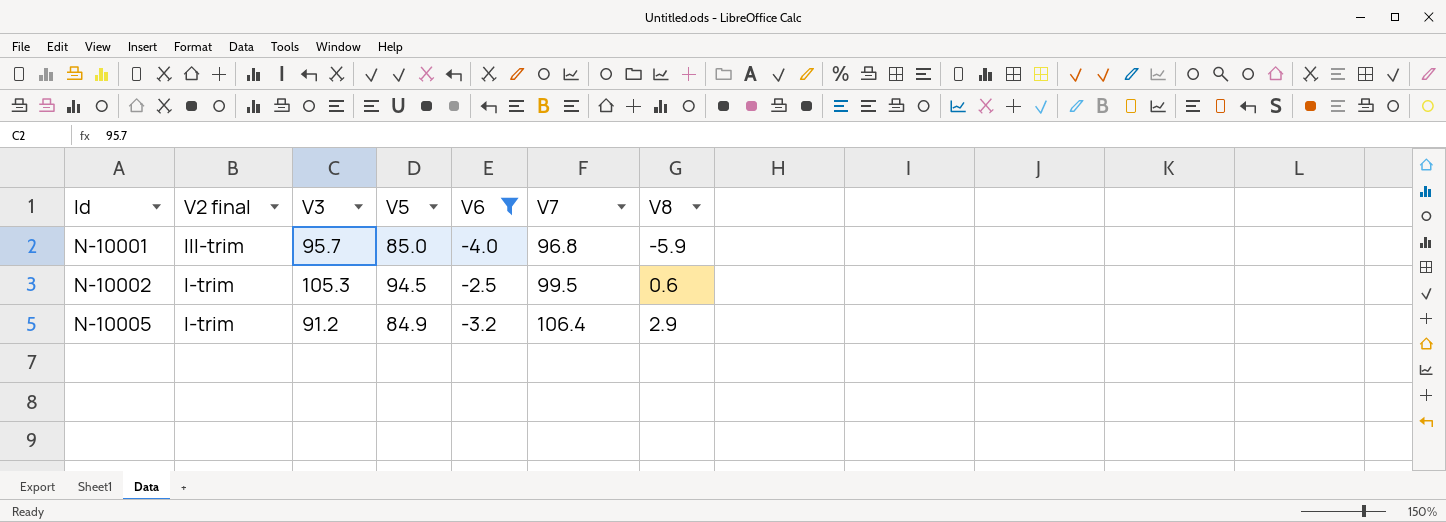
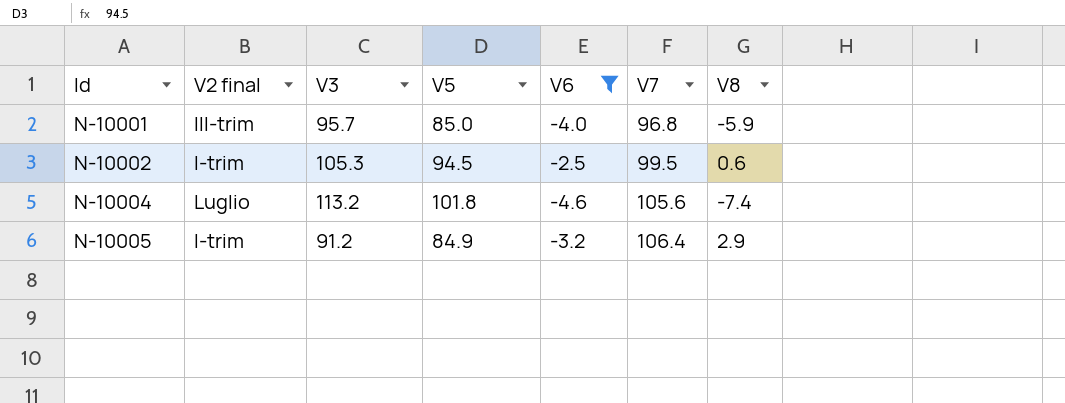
row N-10004: none -> Luglio | 113.2 | 101.8 | -4.6 | 105.6 | -7.4

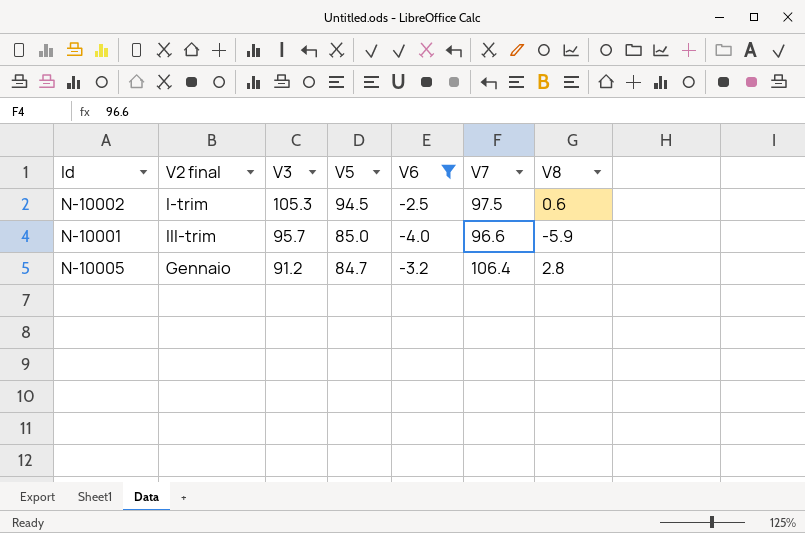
row order: Id ascending -> V3 descending
row N-10004: Luglio | 113.2 | 101.8 | -4.6 | 105.6 | -7.4 -> none
N-10002 | V7: 99.5 -> 97.5
N-10001 | V7: 96.8 -> 96.6
N-10005 | V2 final: I-trim -> Gennaio
N-10005 | V5: 84.9 -> 84.7
N-10005 | V8: 2.9 -> 2.8

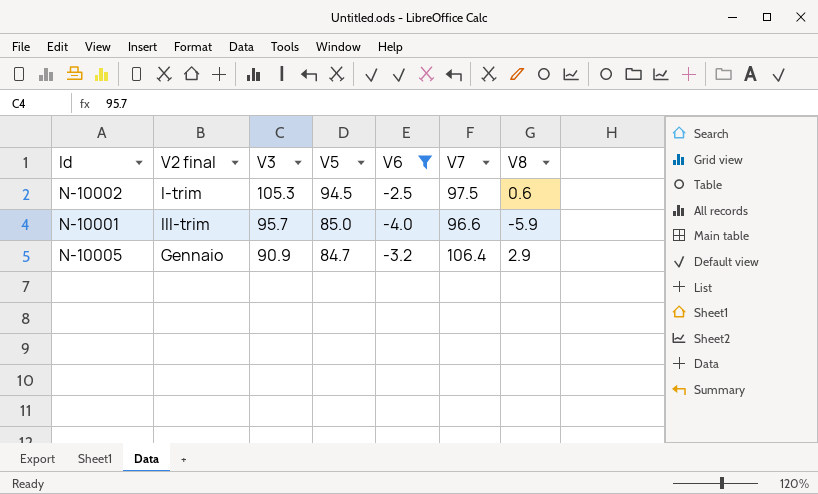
N-10005 | V3: 91.2 -> 90.9
N-10005 | V8: 2.8 -> 2.9

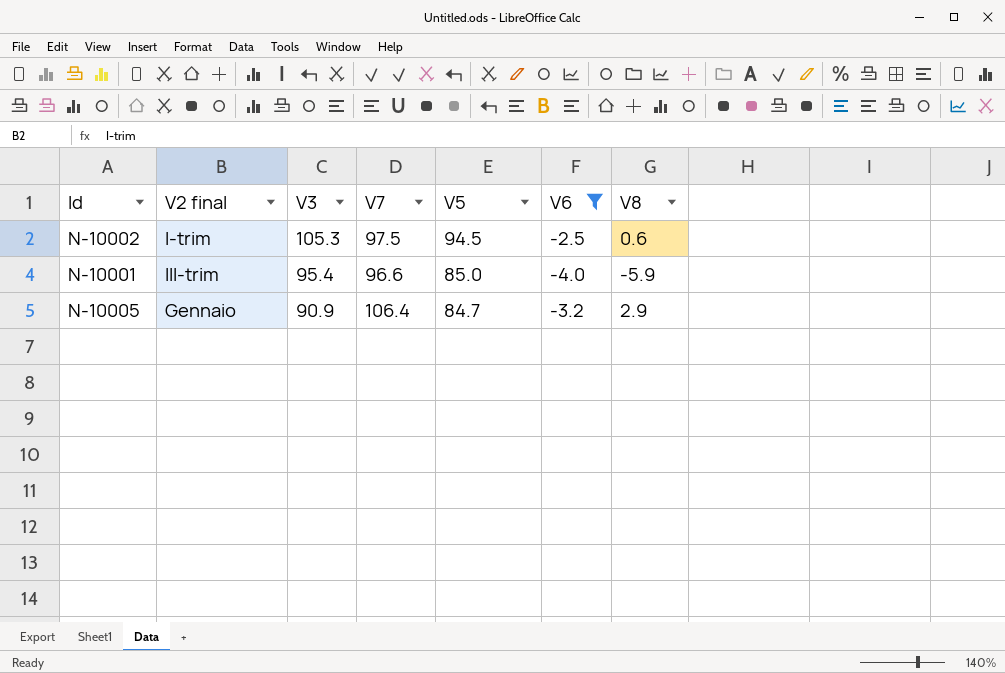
column V7 | position: 6 -> 4
N-10001 | V3: 95.7 -> 95.4

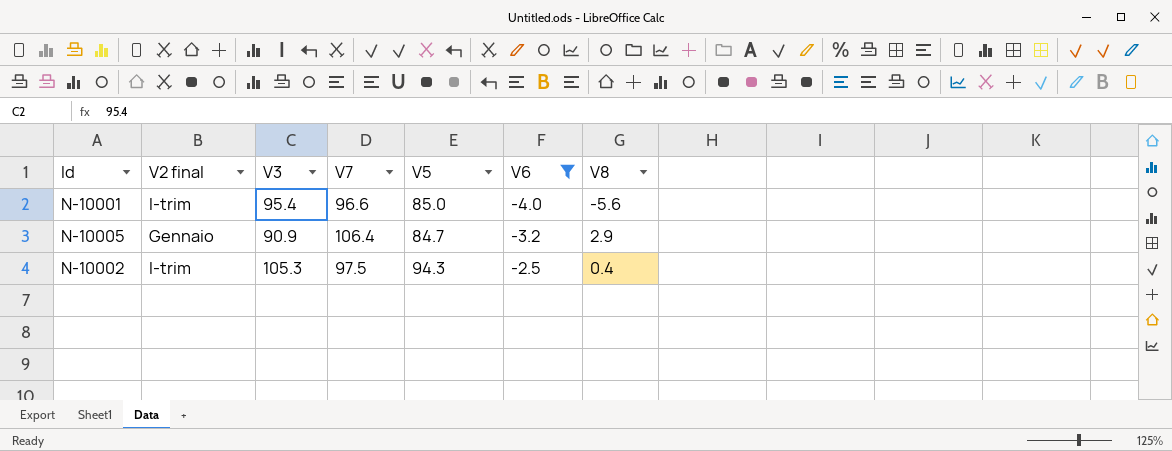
row order: V3 descending -> V6 ascending
N-10001 | V2 final: III-trim -> I-trim
N-10001 | V8: -5.9 -> -5.6
N-10002 | V5: 94.5 -> 94.3
N-10002 | V8: 0.6 -> 0.4

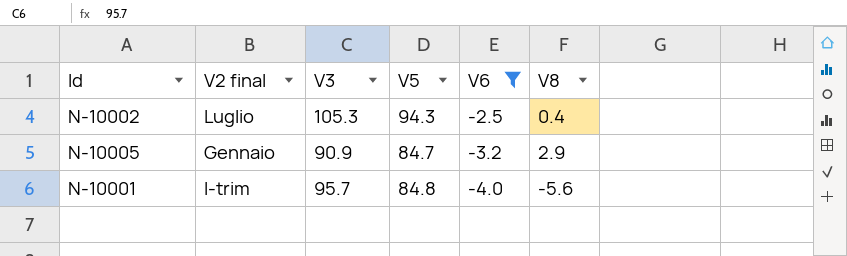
row order: V6 ascending -> V6 descending
column V7 | position: 4 -> none
N-10002 | V2 final: I-trim -> Luglio
N-10001 | V3: 95.4 -> 95.7
N-10001 | V5: 85.0 -> 84.8

